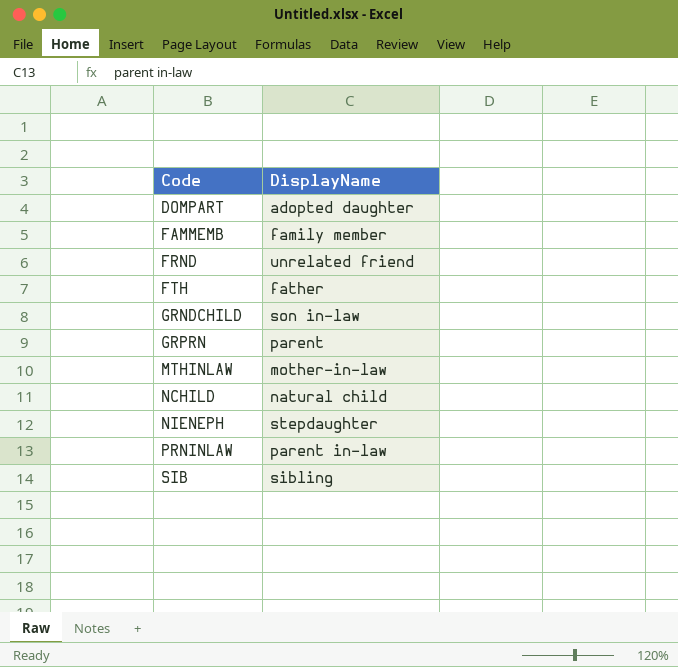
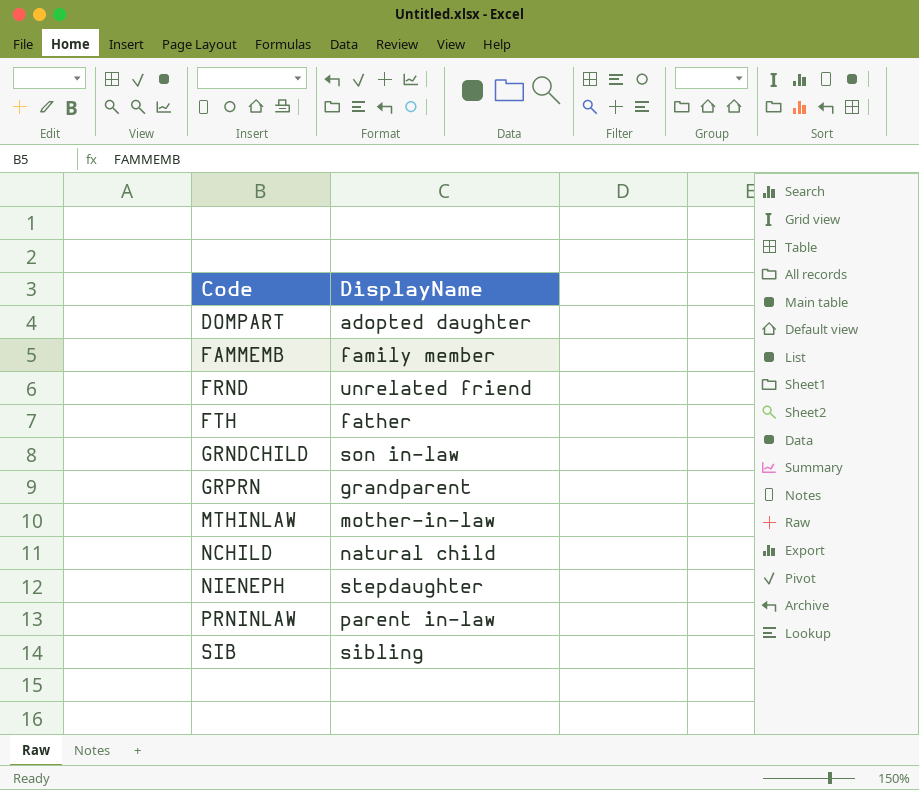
GRPRN | DisplayName: parent -> grandparent

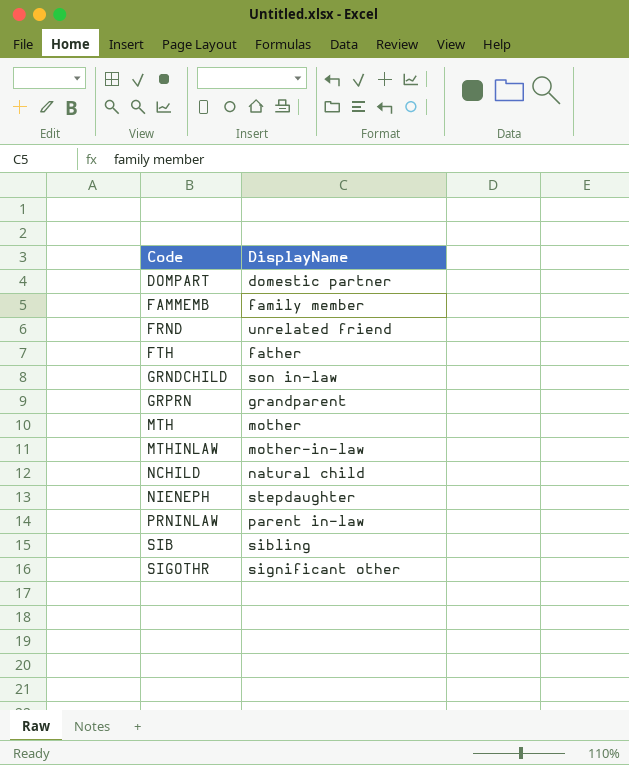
DOMPART | DisplayName: adopted daughter -> domestic partner
row MTH: none -> mother
row SIGOTHR: none -> significant other

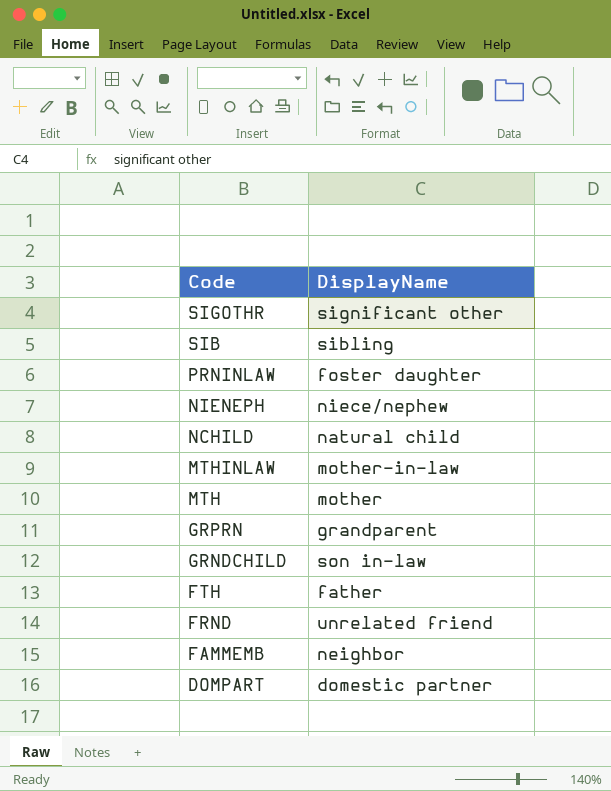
row order: Code ascending -> Code descending
PRNINLAW | DisplayName: parent in-law -> foster daughter
NIENEPH | DisplayName: stepdaughter -> niece/nephew
FAMMEMB | DisplayName: family member -> neighbor

